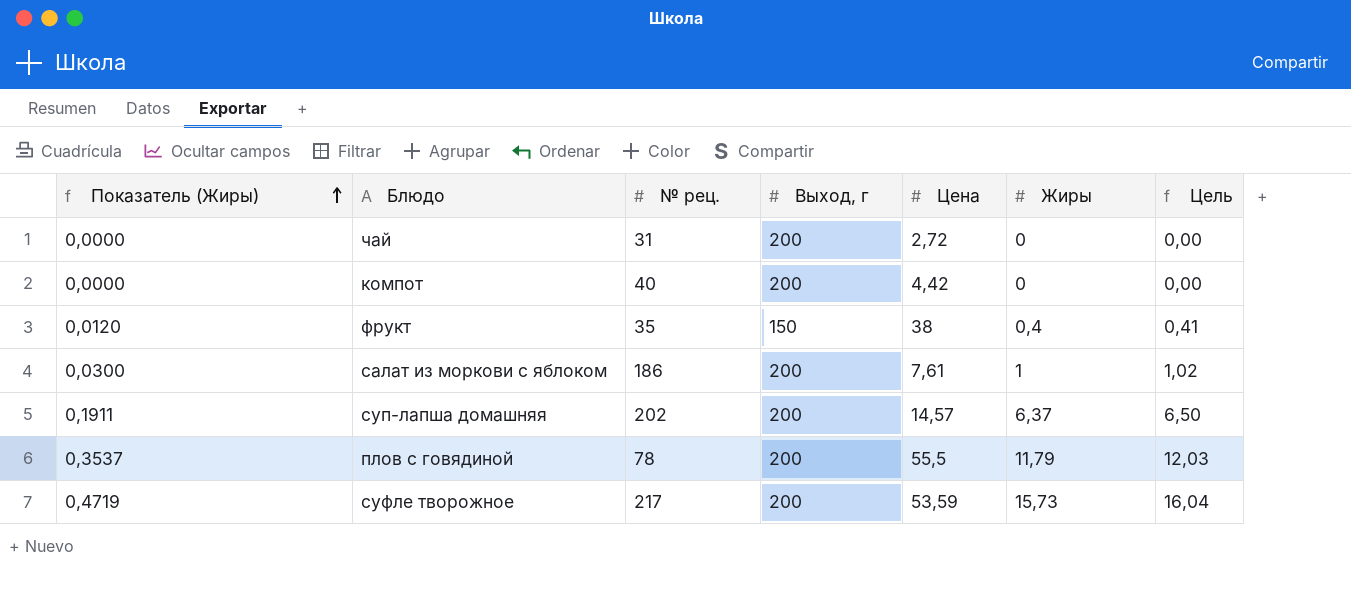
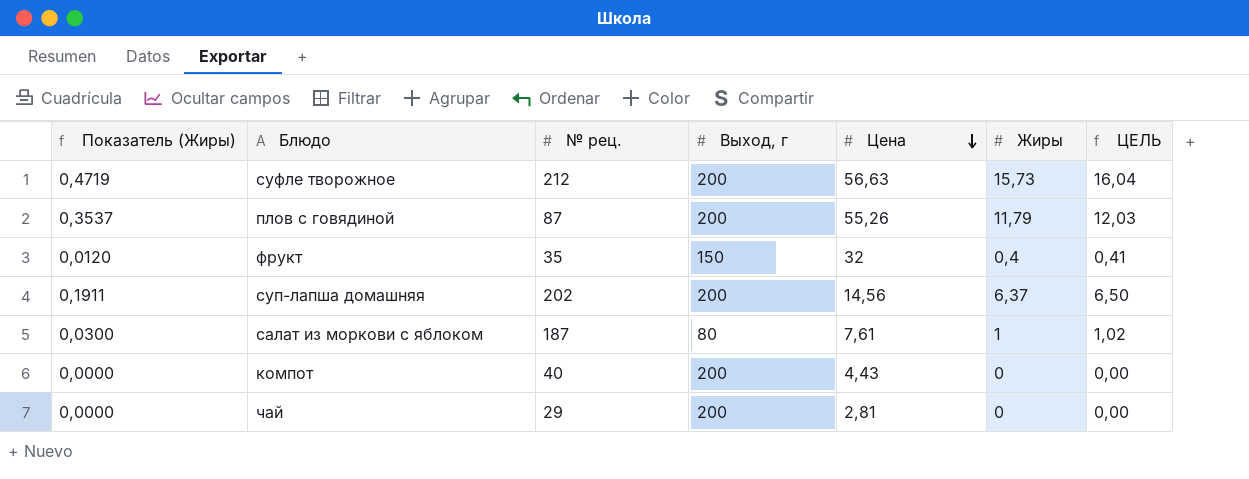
row order: Показатель (Жиры) ascending -> Цена descending
column name: Цель -> ЦЕЛЬ
суфле творожное | № рец.: 217 -> 212
суфле творожное | Цена: 53,59 -> 56,63
плов с говядиной | № рец.: 78 -> 87
плов с говядиной | Цена: 55,5 -> 55,26
фрукт | Цена: 38 -> 32
суп-лапша домашняя | Цена: 14,57 -> 14,56
салат из моркови с яблоком | № рец.: 186 -> 187
салат из моркови с яблоком | Выход, г: 200 -> 80
компот | Цена: 4,42 -> 4,43
чай | № рец.: 31 -> 29
чай | Цена: 2,72 -> 2,81

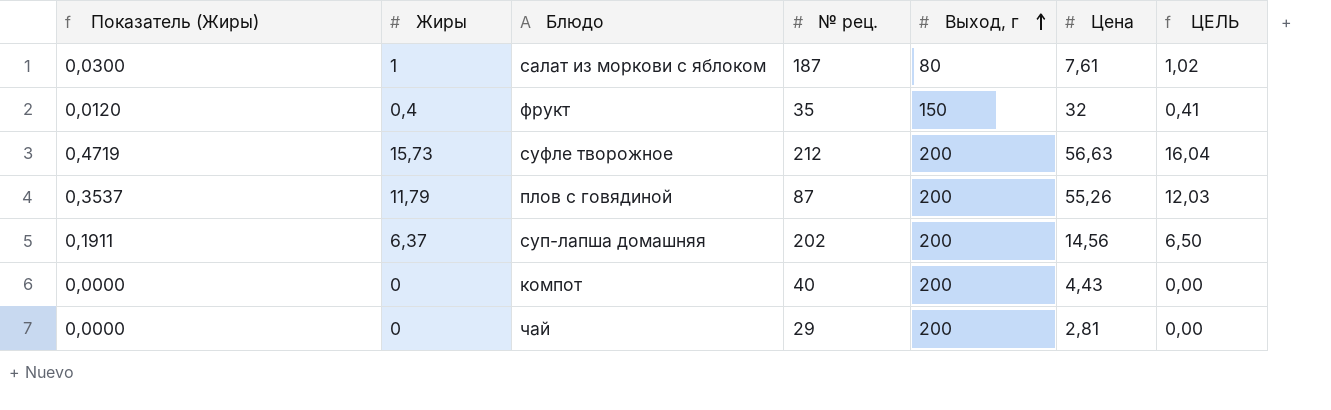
row order: Цена descending -> Выход, г ascending
column Жиры | position: 6 -> 2

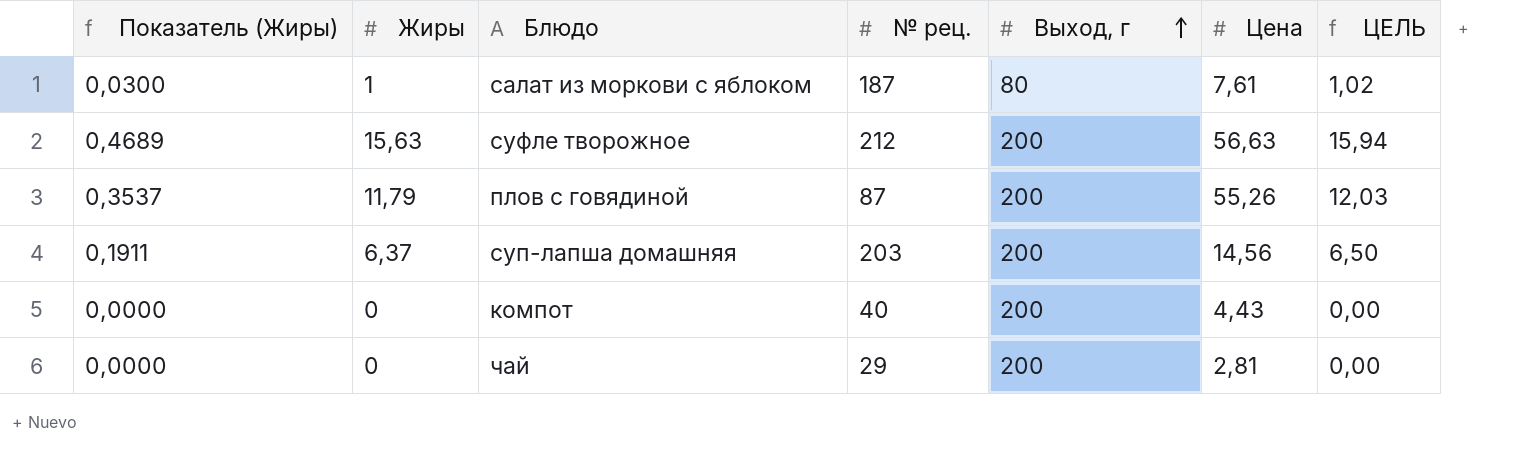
row фрукт: 0,0120 | 0,4 | 35 | 150 | 32 | 0,41 -> none
суфле творожное | Показатель (Жиры): 0,4719 -> 0,4689
суфле творожное | Жиры: 15,73 -> 15,63
суфле творожное | ЦЕЛЬ: 16,04 -> 15,94
суп-лапша домашняя | № рец.: 202 -> 203

